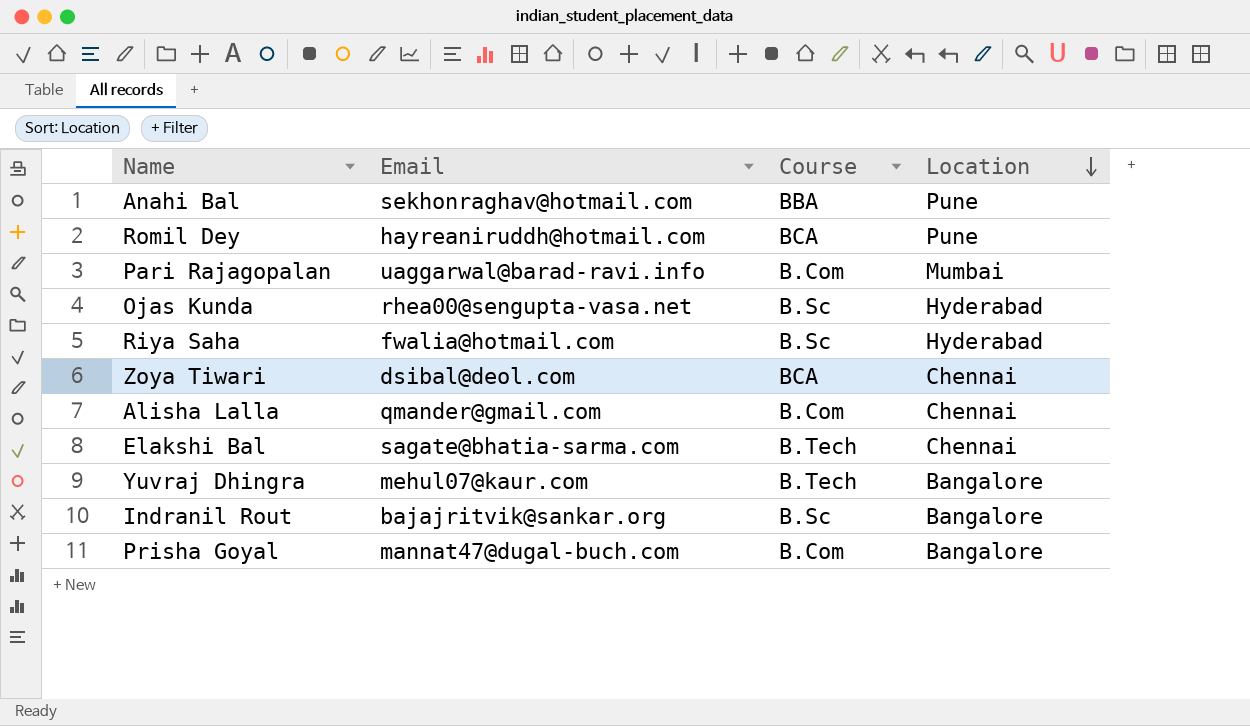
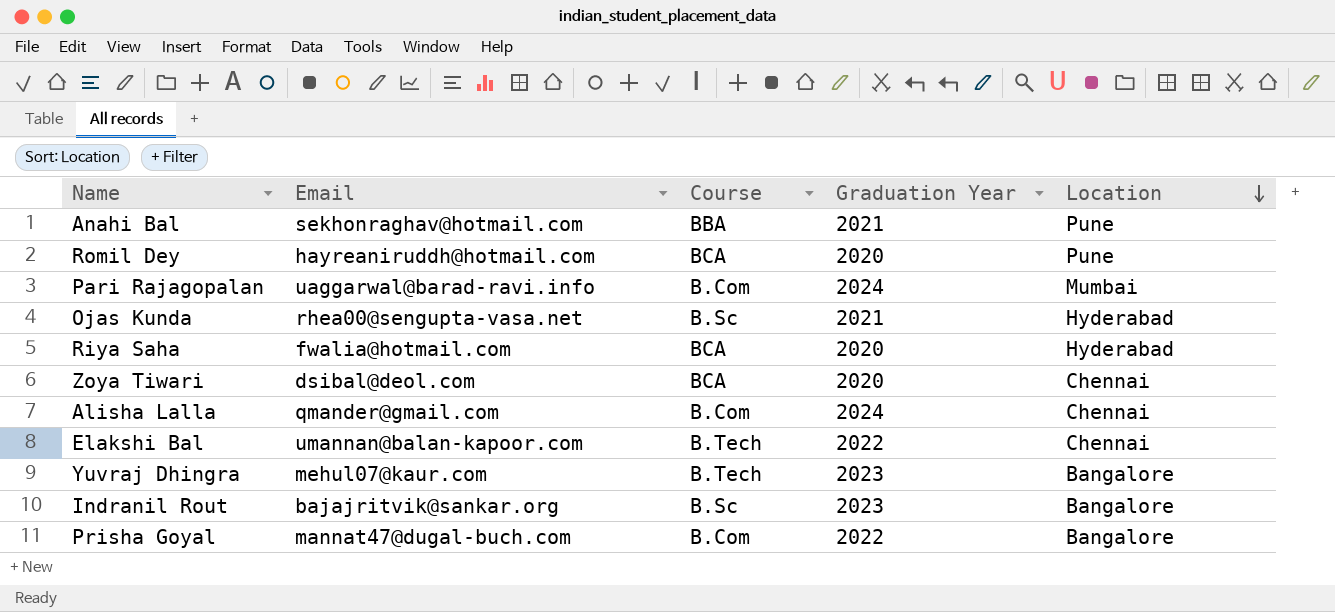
column Graduation Year | position: none -> 4
Riya Saha | Course: B.Sc -> BCA
Elakshi Bal | Email: sagate@bhatia-sarma.com -> umannan@balan-kapoor.com

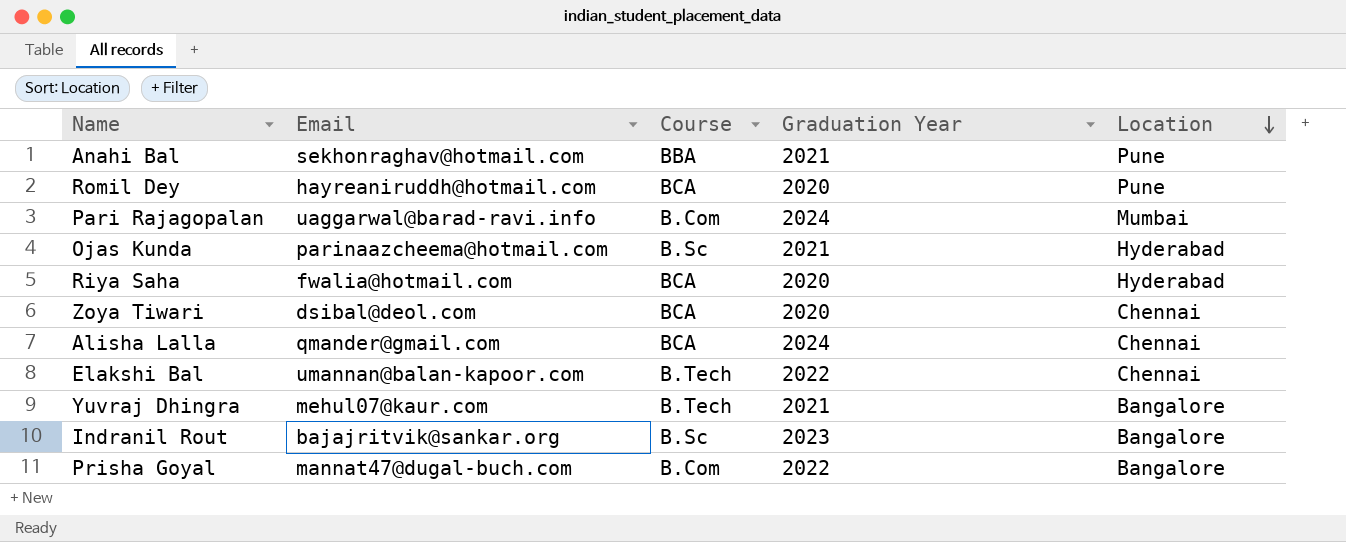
Ojas Kunda | Email: rhea00@sengupta-vasa.net -> parinaazcheema@hotmail.com
Alisha Lalla | Course: B.Com -> BCA
Yuvraj Dhingra | Graduation Year: 2023 -> 2021

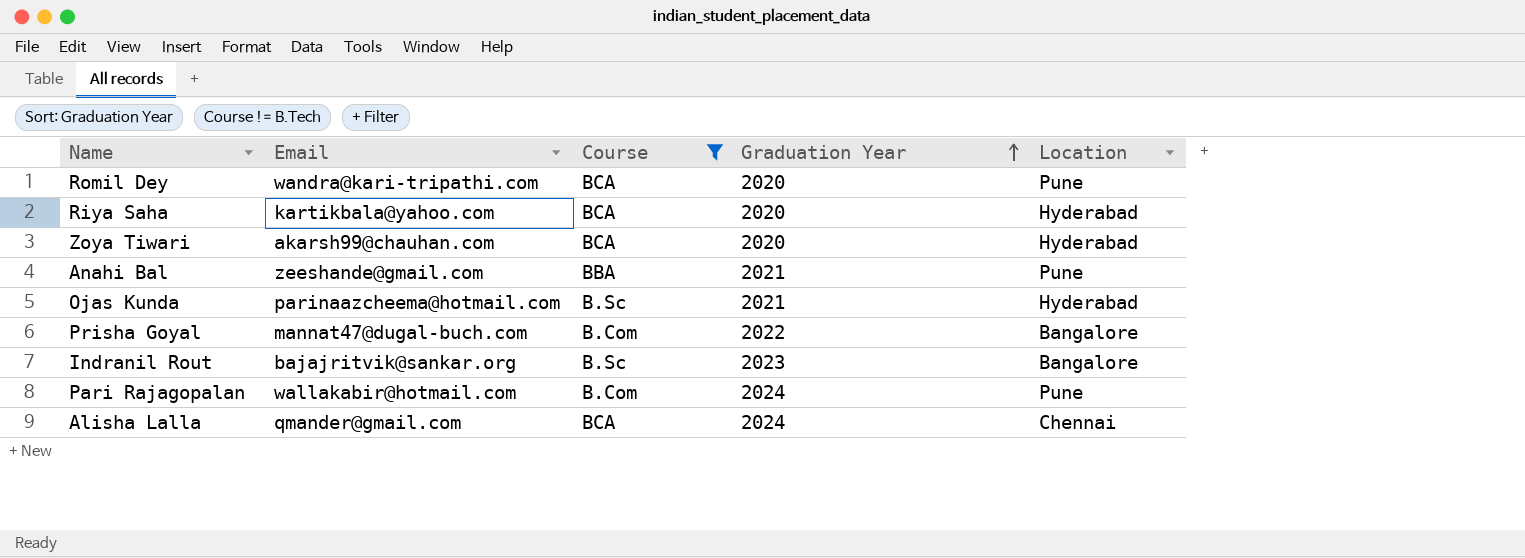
filter: none -> Course != B.Tech
row order: Location descending -> Graduation Year ascending
Romil Dey | Email: hayreaniruddh@hotmail.com -> wandra@kari-tripathi.com
Riya Saha | Email: fwalia@hotmail.com -> kartikbala@yahoo.com
Zoya Tiwari | Email: dsibal@deol.com -> akarsh99@chauhan.com
Zoya Tiwari | Location: Chennai -> Hyderabad
Anahi Bal | Email: sekhonraghav@hotmail.com -> zeeshande@gmail.com
Pari Rajagopalan | Email: uaggarwal@barad-ravi.info -> wallakabir@hotmail.com
Pari Rajagopalan | Location: Mumbai -> Pune

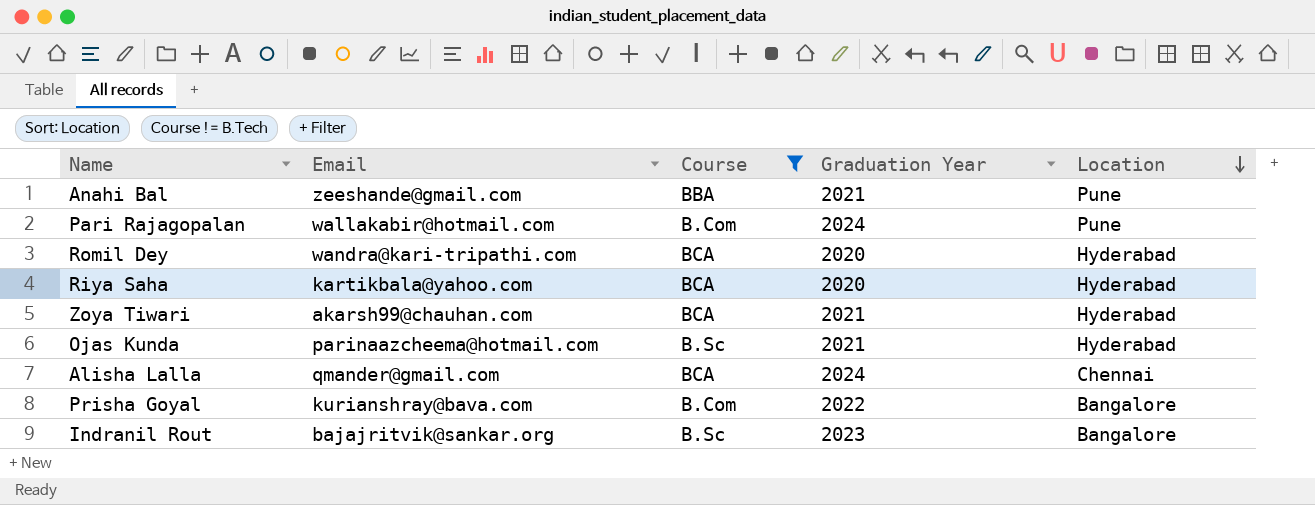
row order: Graduation Year ascending -> Location descending
Romil Dey | Location: Pune -> Hyderabad
Zoya Tiwari | Graduation Year: 2020 -> 2021
Prisha Goyal | Email: mannat47@dugal-buch.com -> kurianshray@bava.com

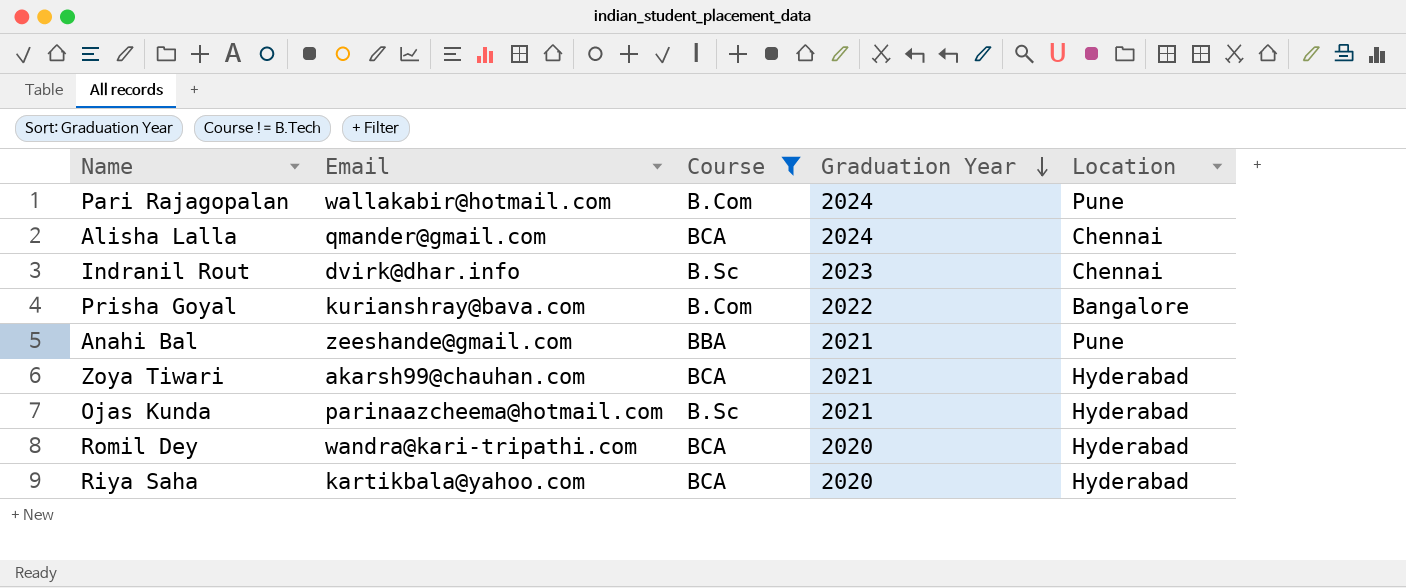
row order: Location descending -> Graduation Year descending
Indranil Rout | Email: bajajritvik@sankar.org -> dvirk@dhar.info
Indranil Rout | Location: Bangalore -> Chennai

